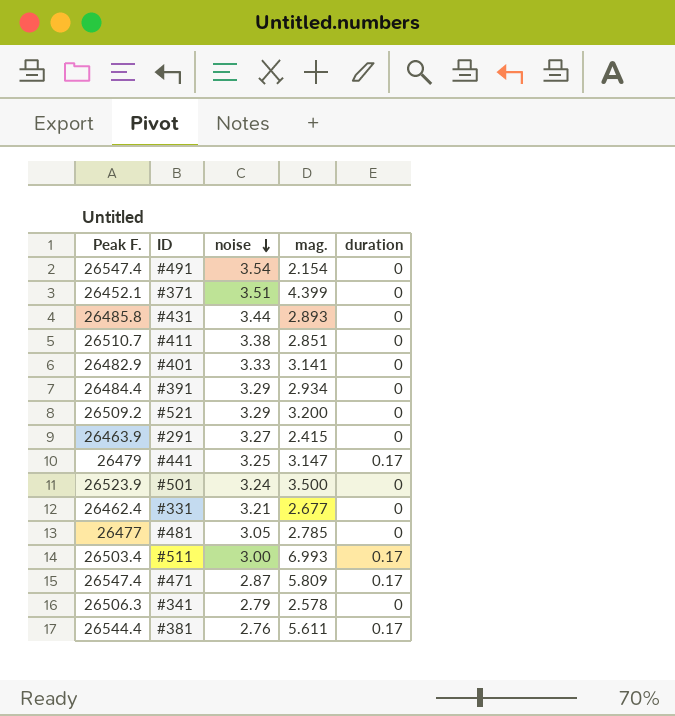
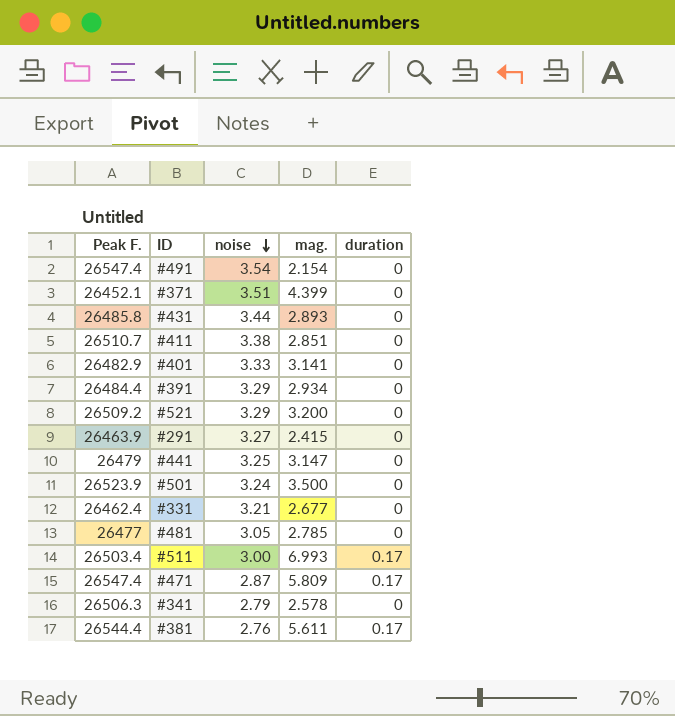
#441 | duration: 0.17 -> 0

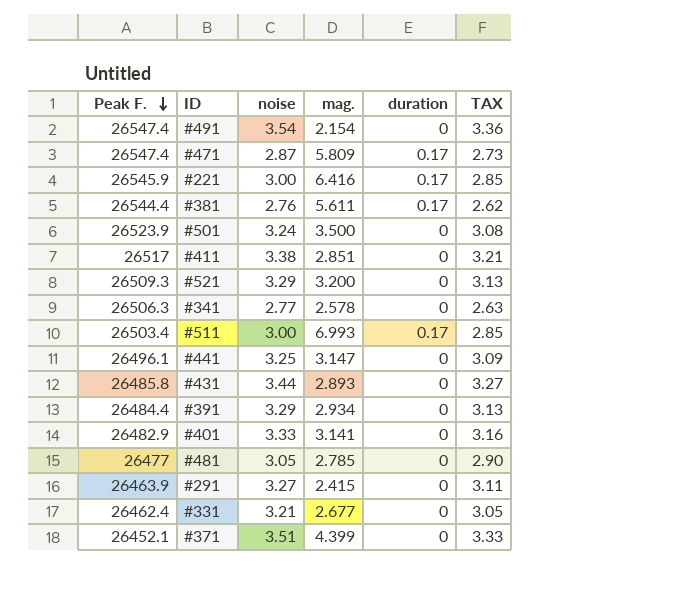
row order: noise descending -> Peak F. descending
column TAX | formula: none -> [noise] * 0.95
row #221: none -> 26545.9 | 3.00 | 6.416 | 0.17 | 2.85
#411 | Peak F.: 26510.7 -> 26517
#521 | Peak F.: 26509.2 -> 26509.3
#341 | noise: 2.79 -> 2.77
#441 | Peak F.: 26479 -> 26496.1

